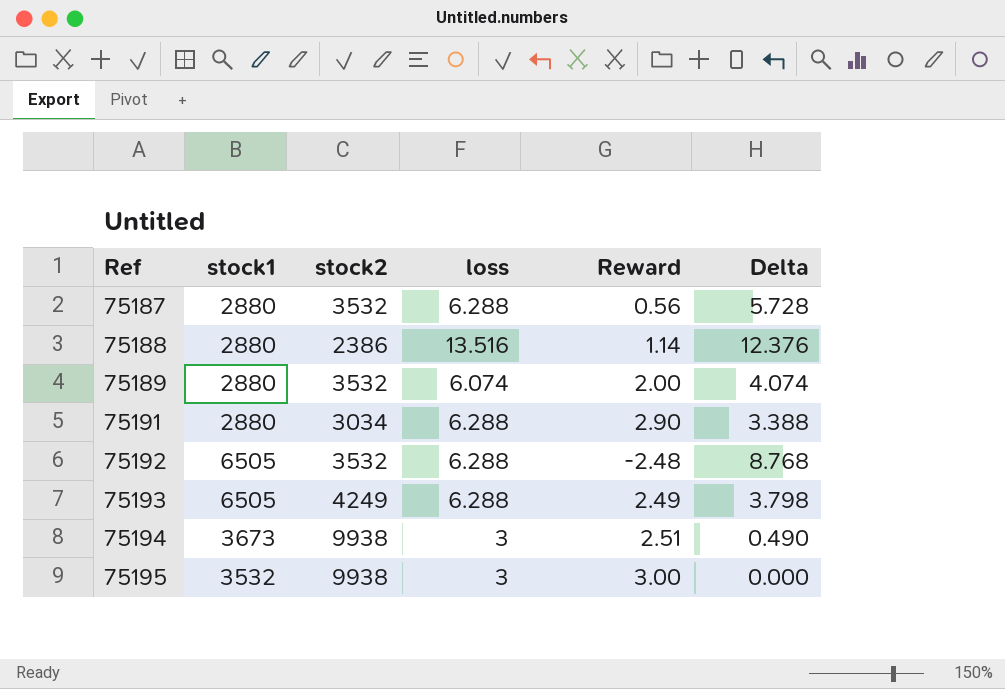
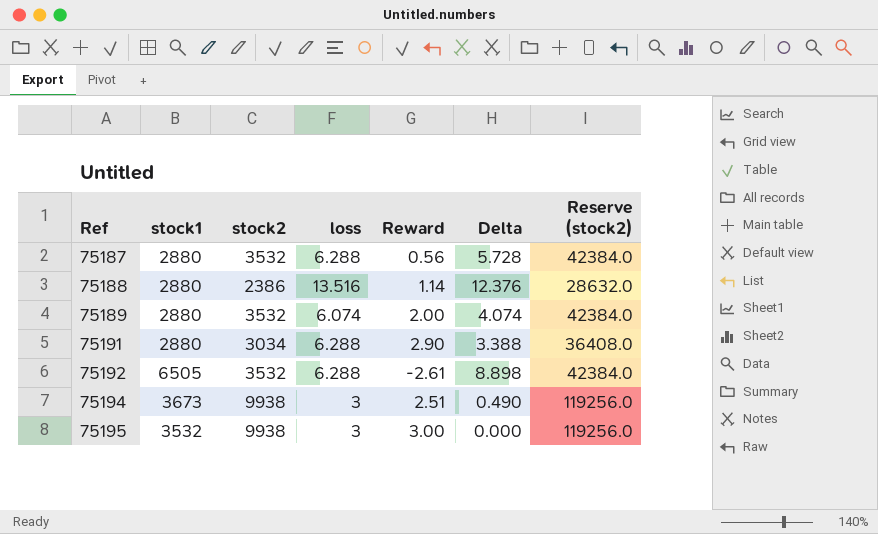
column Reserve (stock2) | formula: none -> [stock2] * 12
row 75193: 6505 | 4249 | 6.288 | 2.49 | 3.798 -> none
75192 | Reward: -2.48 -> -2.61
75192 | Delta: 8.768 -> 8.898

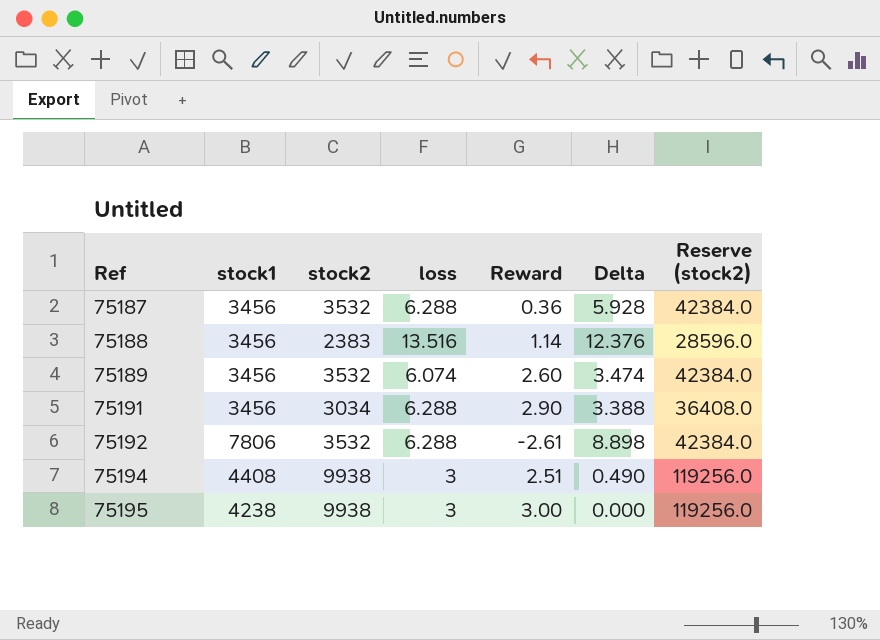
75187 | stock1: 2880 -> 3456
75187 | Reward: 0.56 -> 0.36
75187 | Delta: 5.728 -> 5.928
75188 | stock1: 2880 -> 3456
75188 | stock2: 2386 -> 2383
75188 | Reserve (stock2): 28632.0 -> 28596.0
75189 | stock1: 2880 -> 3456
75189 | Reward: 2.00 -> 2.60
75189 | Delta: 4.074 -> 3.474
75191 | stock1: 2880 -> 3456
75192 | stock1: 6505 -> 7806
75194 | stock1: 3673 -> 4408
75195 | stock1: 3532 -> 4238

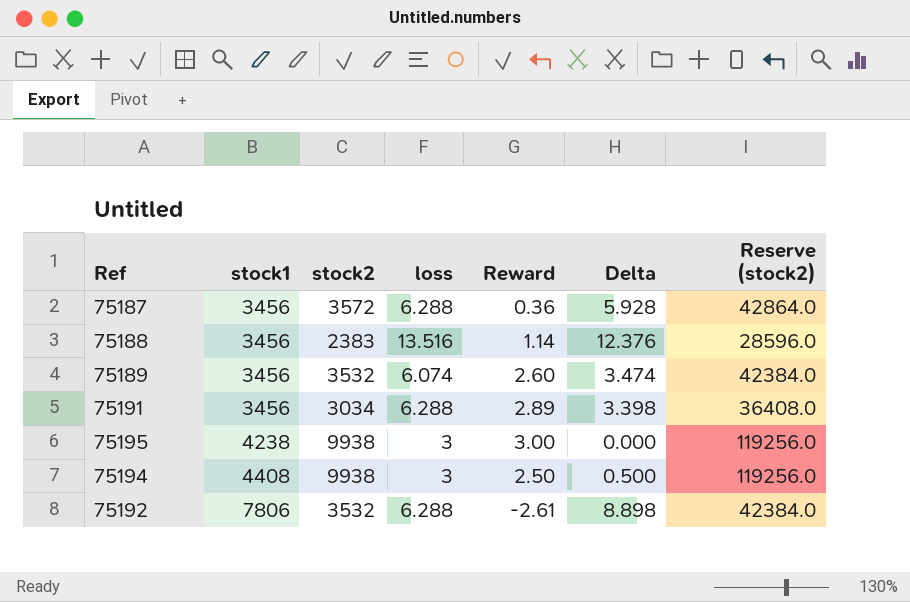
row order: Ref ascending -> stock1 ascending
75187 | stock2: 3532 -> 3572
75187 | Reserve (stock2): 42384.0 -> 42864.0
75191 | Reward: 2.90 -> 2.89
75191 | Delta: 3.388 -> 3.398
75194 | Reward: 2.51 -> 2.50
75194 | Delta: 0.490 -> 0.500

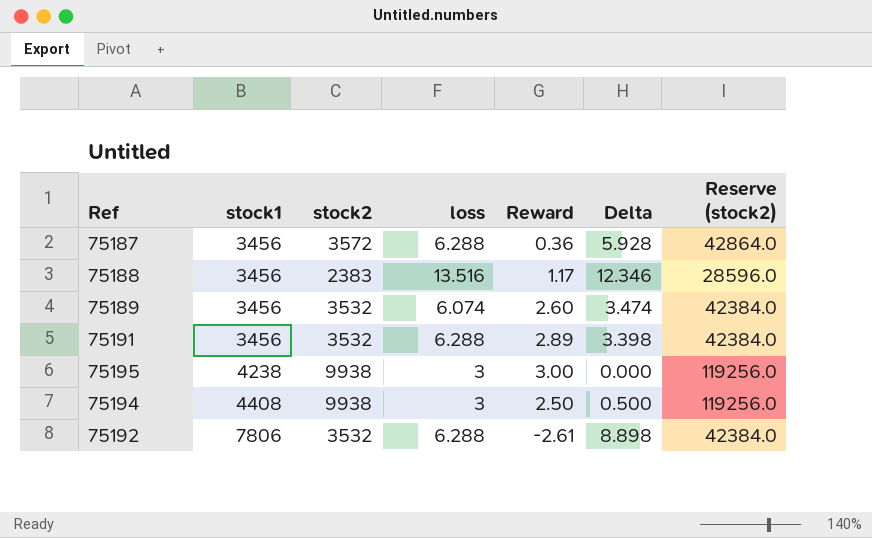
75188 | Reward: 1.14 -> 1.17
75188 | Delta: 12.376 -> 12.346
75191 | stock2: 3034 -> 3532
75191 | Reserve (stock2): 36408.0 -> 42384.0

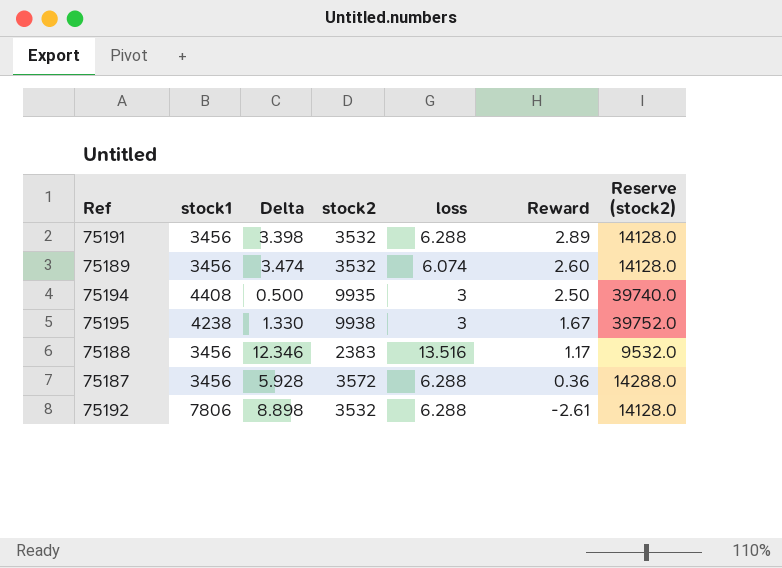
row order: stock1 ascending -> Reward descending
column Delta | position: 6 -> 3
column Reserve (stock2) | formula: [stock2] * 12 -> [stock2] * 4
75194 | stock2: 9938 -> 9935
75195 | Delta: 0.000 -> 1.330
75195 | Reward: 3.00 -> 1.67

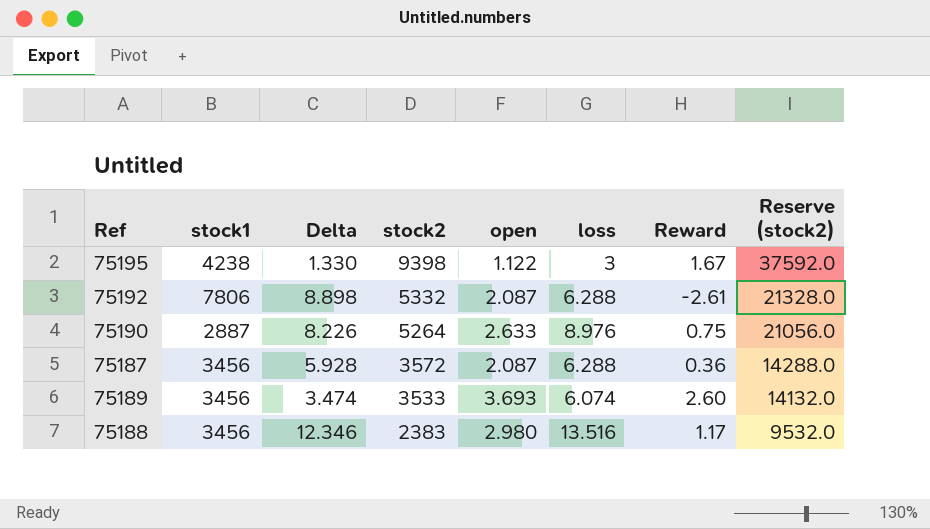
row order: Reward descending -> stock2 descending
column open | position: none -> 5
row 75191: 3456 | 3.398 | 3532 | 6.288 | 2.89 | 14128.0 -> none
row 75194: 4408 | 0.500 | 9935 | 3 | 2.50 | 39740.0 -> none
75195 | stock2: 9938 -> 9398
75195 | Reserve (stock2): 39752.0 -> 37592.0
75192 | stock2: 3532 -> 5332
75192 | Reserve (stock2): 14128.0 -> 21328.0
row 75190: none -> 2887 | 8.226 | 5264 | 2.633 | 8.976 | 0.75 | 21056.0
75189 | stock2: 3532 -> 3533
75189 | Reserve (stock2): 14128.0 -> 14132.0

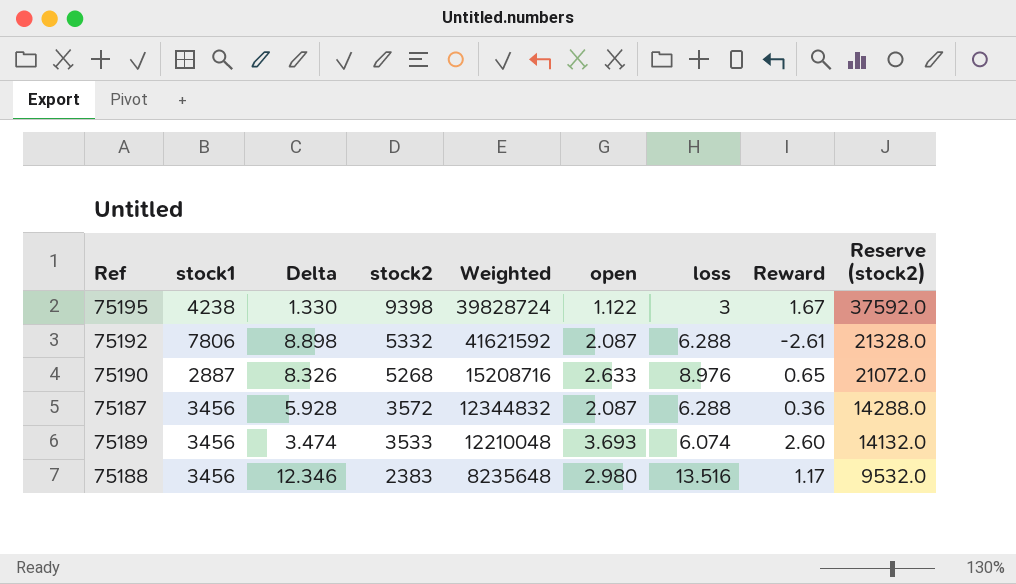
column Weighted | formula: none -> [stock1] * [stock2]
75190 | Delta: 8.226 -> 8.326
75190 | stock2: 5264 -> 5268
75190 | Reward: 0.75 -> 0.65
75190 | Reserve (stock2): 21056.0 -> 21072.0

